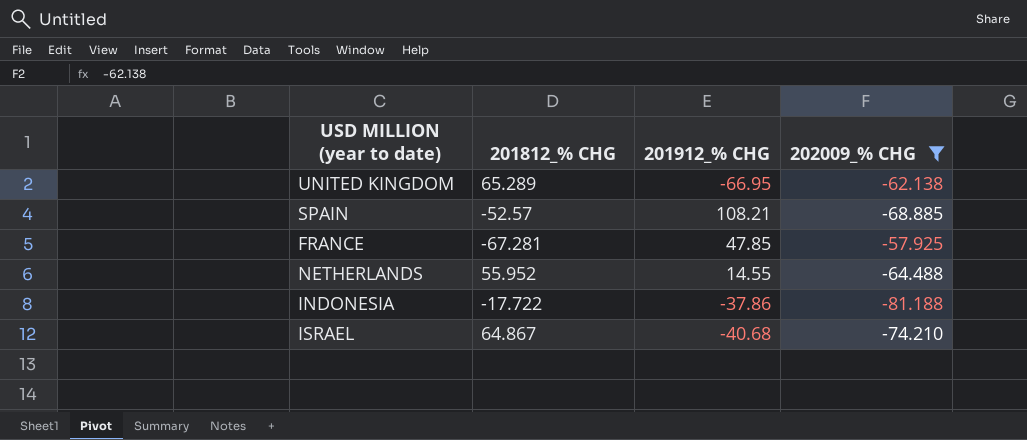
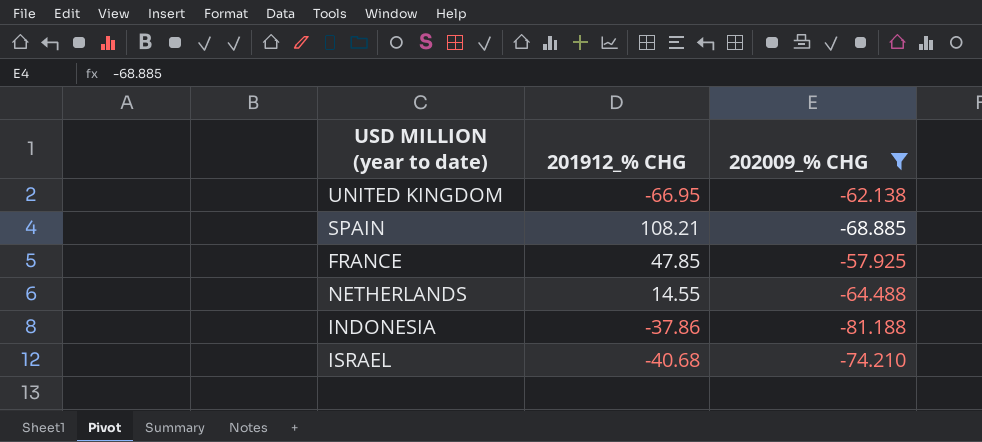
column 201812_% CHG | position: 2 -> none

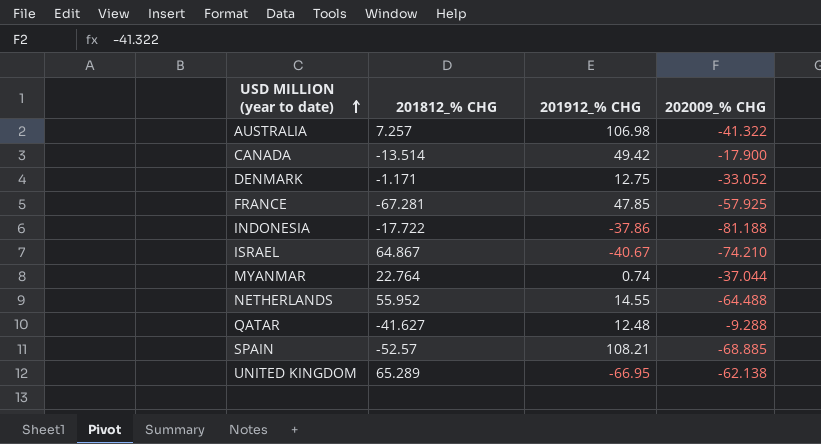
filter: 202009_% CHG <= -57.925 -> none
row order: none -> USD MILLION (year to date) ascending
column 201812_% CHG | position: none -> 2
ISRAEL | 201912_% CHG: -40.68 -> -40.67

